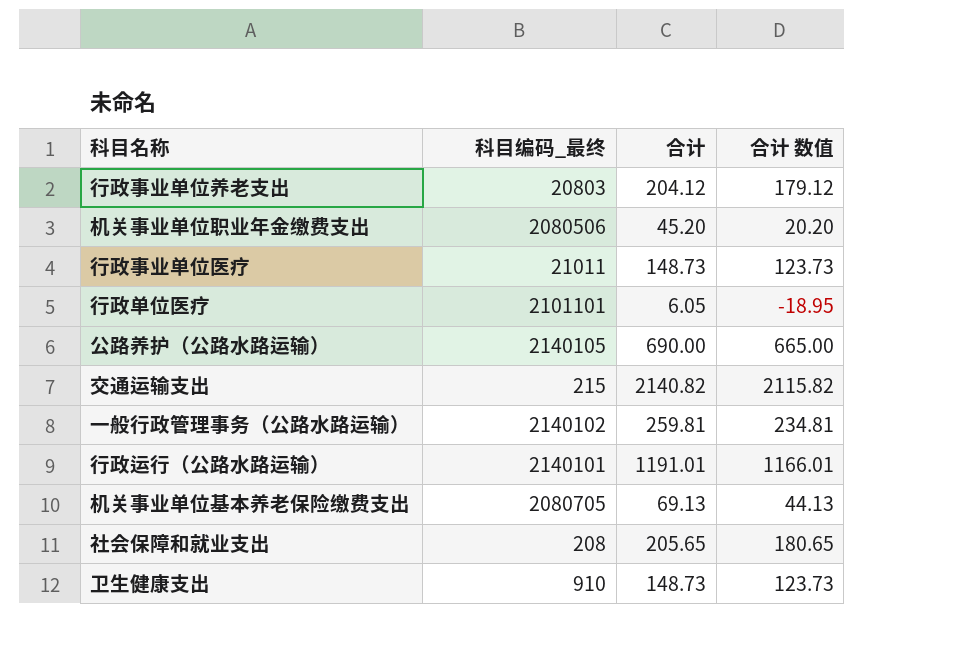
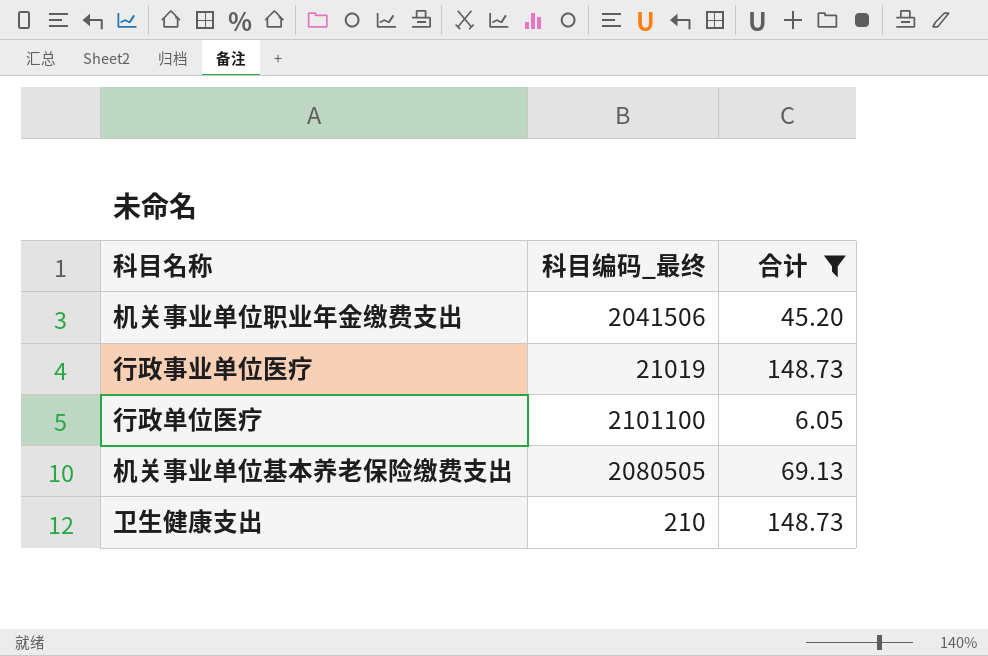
filter: none -> 合计 <= 148.73
column 合计 数值 | formula: [合计] - 25 -> none
机关事业单位职业年金缴费支出 | 科目编码_最终: 2080506 -> 2041506
行政事业单位医疗 | 科目编码_最终: 21011 -> 21019
行政单位医疗 | 科目编码_最终: 2101101 -> 2101100
机关事业单位基本养老保险缴费支出 | 科目编码_最终: 2080705 -> 2080505
卫生健康支出 | 科目编码_最终: 910 -> 210

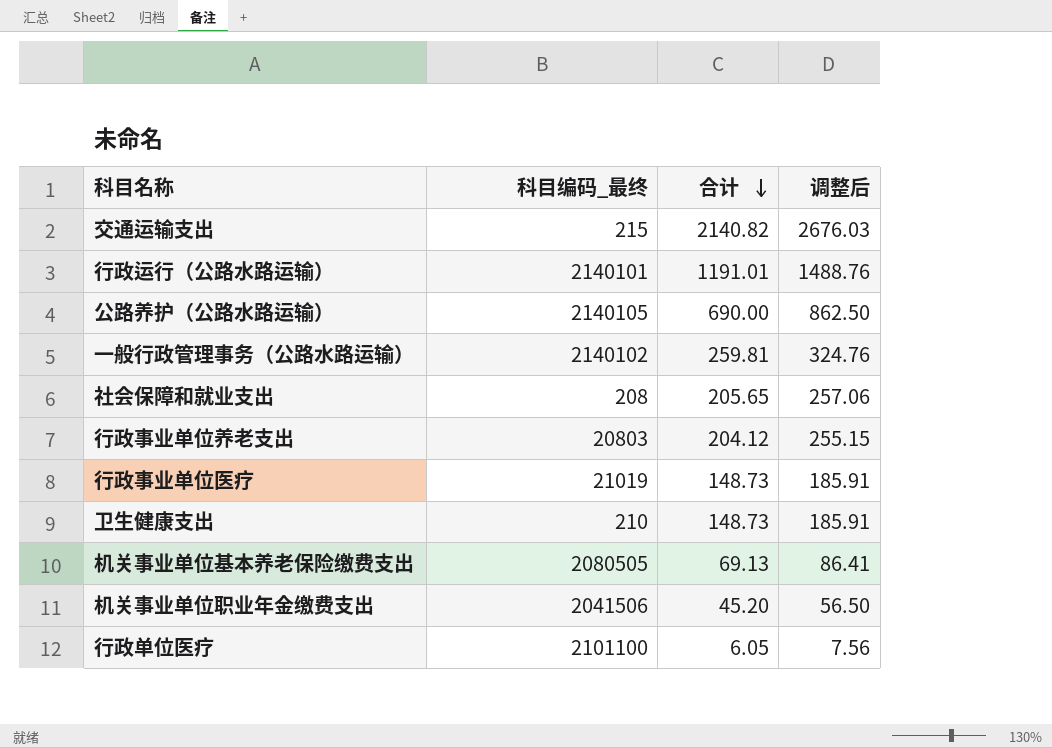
filter: 合计 <= 148.73 -> none
row order: none -> 合计 descending
column 调整后 | formula: none -> [合计] * 1.25

